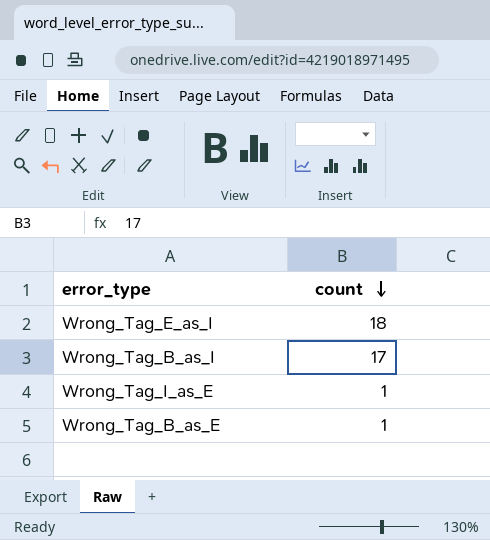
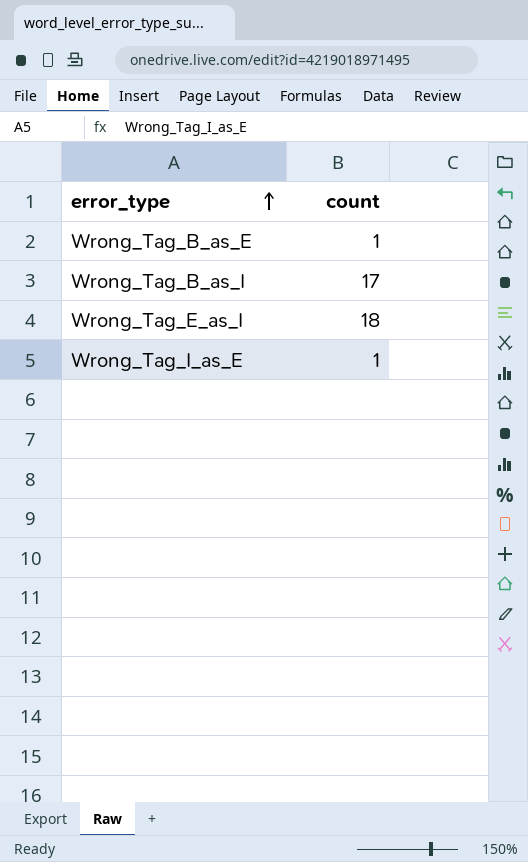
row order: count descending -> error_type ascending

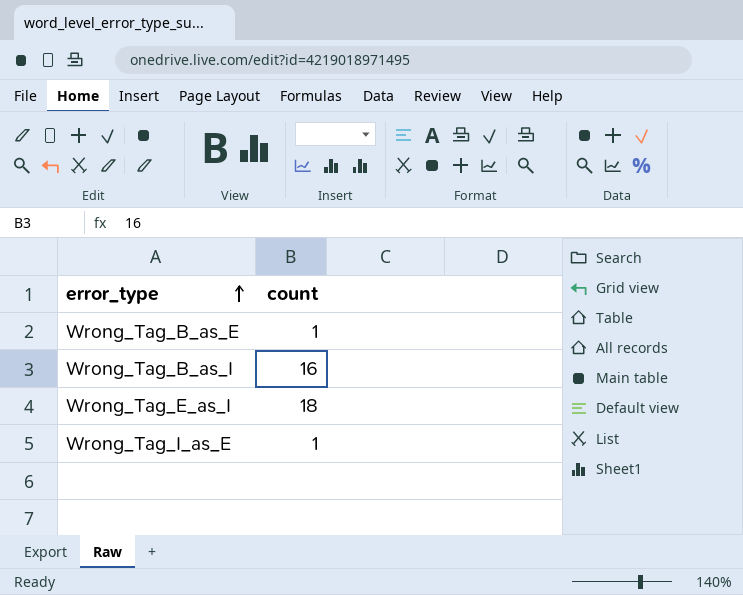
Wrong_Tag_B_as_I | count: 17 -> 16

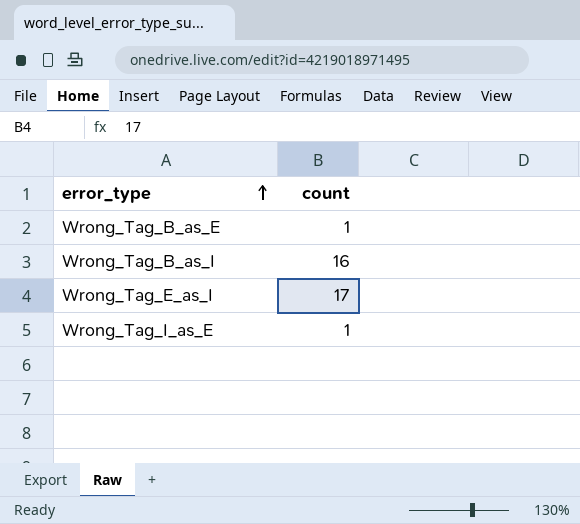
Wrong_Tag_E_as_I | count: 18 -> 17

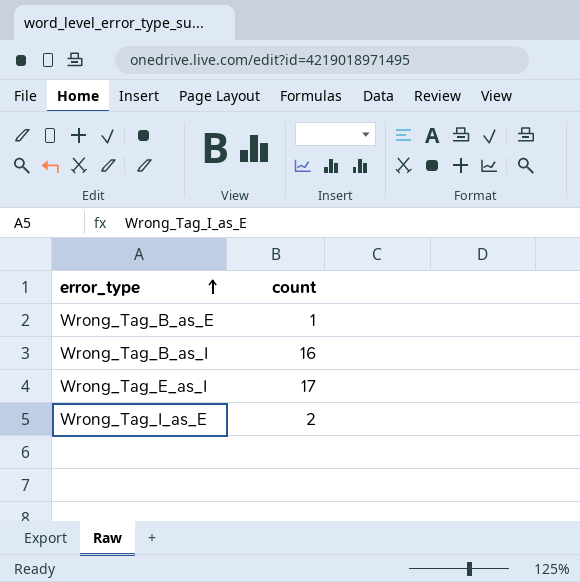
Wrong_Tag_I_as_E | count: 1 -> 2

